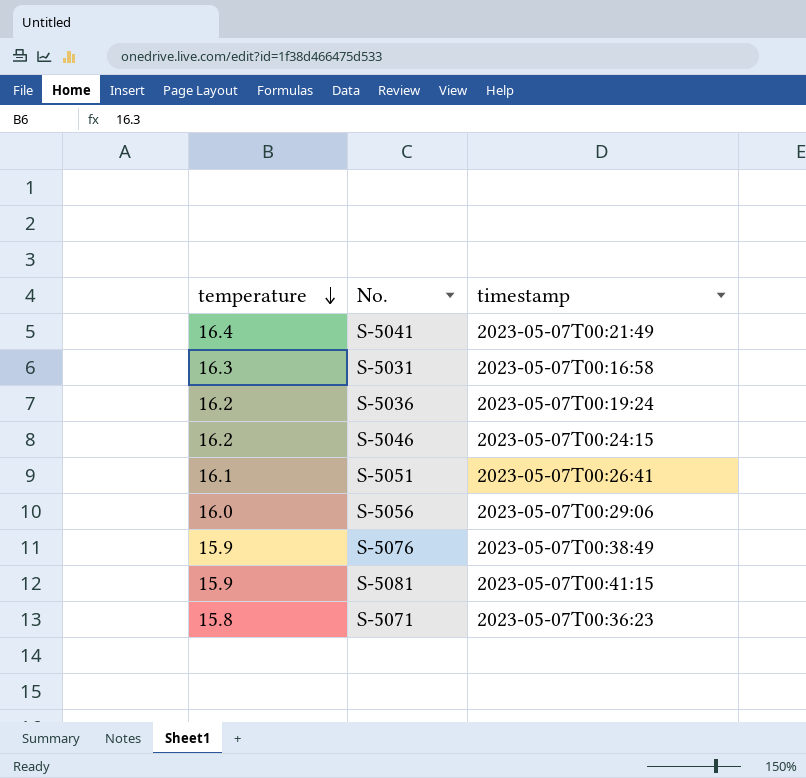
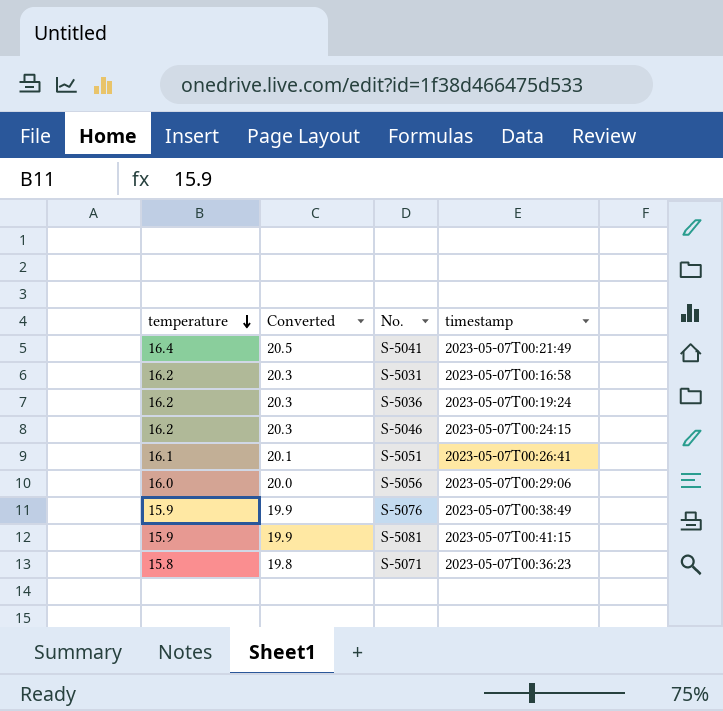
column Converted | formula: none -> [temperature] * 1.25
S-5031 | temperature: 16.3 -> 16.2

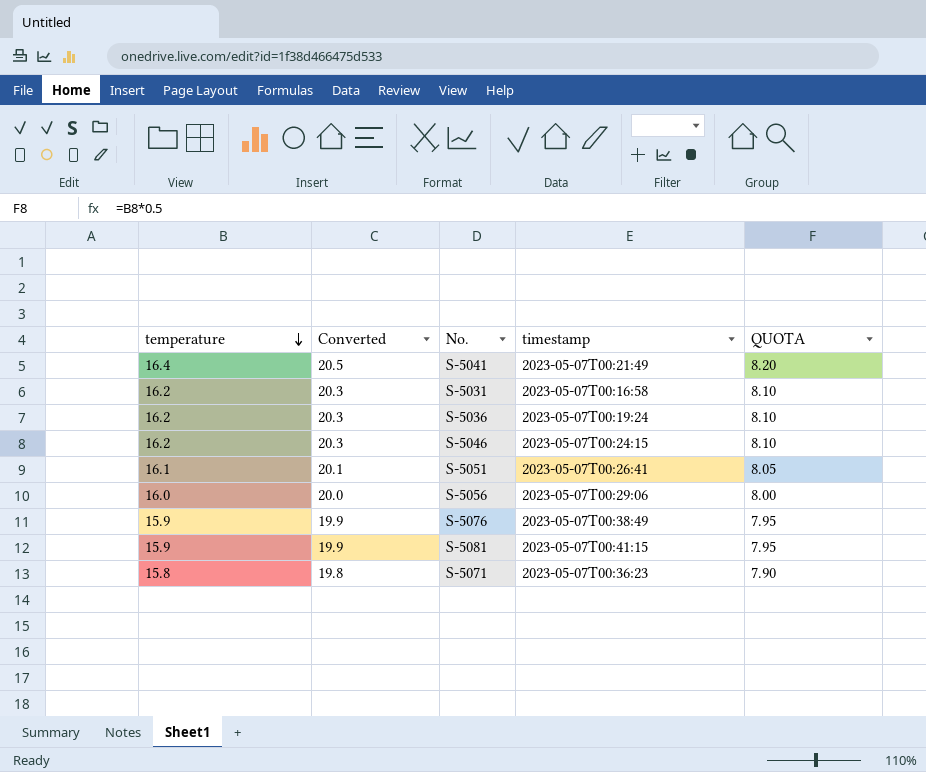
column QUOTA | formula: none -> [temperature] * 0.5

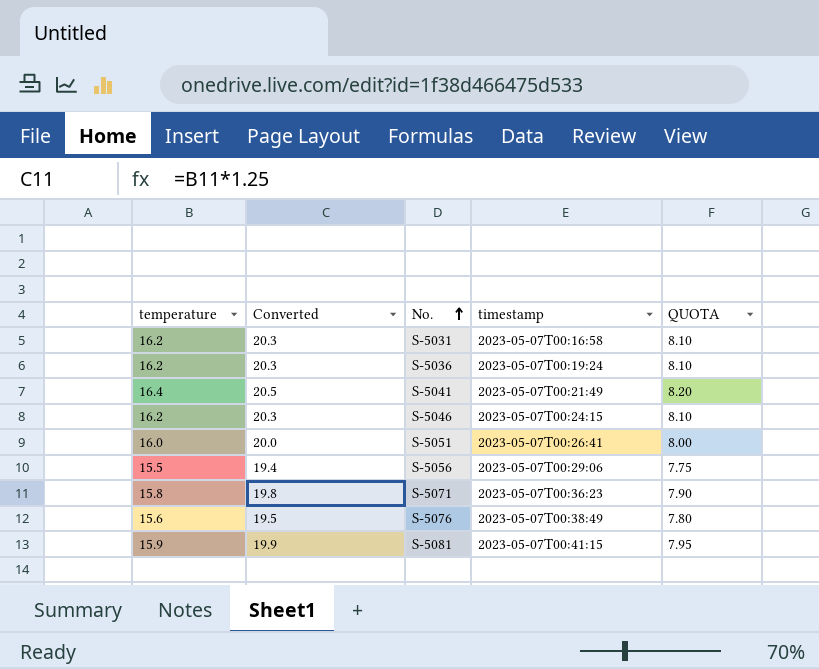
row order: temperature descending -> No. ascending
S-5051 | temperature: 16.1 -> 16.0
S-5051 | Converted: 20.1 -> 20.0
S-5051 | QUOTA: 8.05 -> 8.00
S-5056 | temperature: 16.0 -> 15.5
S-5056 | Converted: 20.0 -> 19.4
S-5056 | QUOTA: 8.00 -> 7.75
S-5076 | temperature: 15.9 -> 15.6
S-5076 | Converted: 19.9 -> 19.5
S-5076 | QUOTA: 7.95 -> 7.80

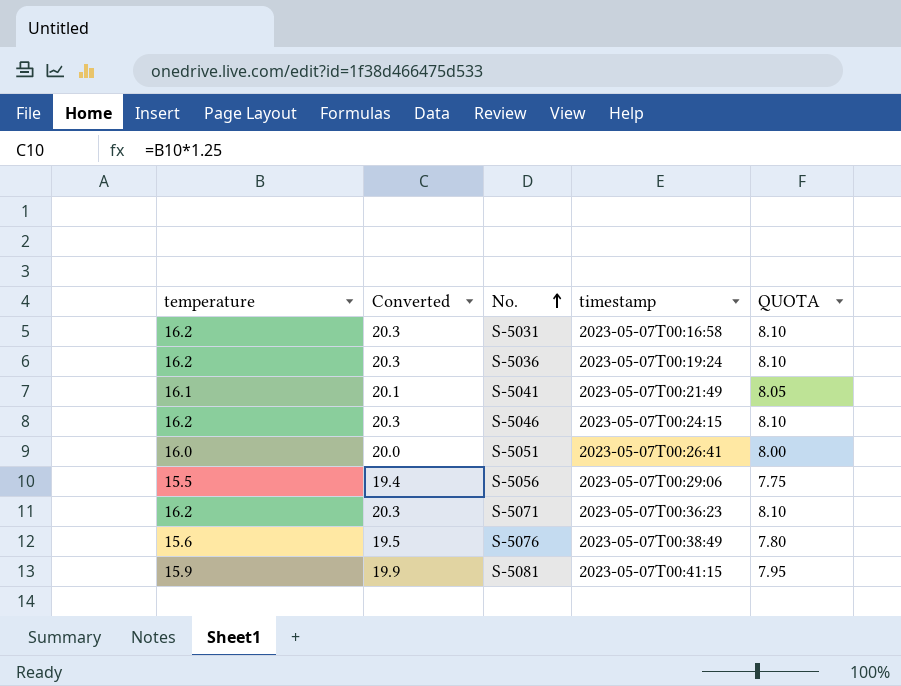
S-5041 | temperature: 16.4 -> 16.1
S-5041 | Converted: 20.5 -> 20.1
S-5041 | QUOTA: 8.20 -> 8.05
S-5071 | temperature: 15.8 -> 16.2
S-5071 | Converted: 19.8 -> 20.3
S-5071 | QUOTA: 7.90 -> 8.10

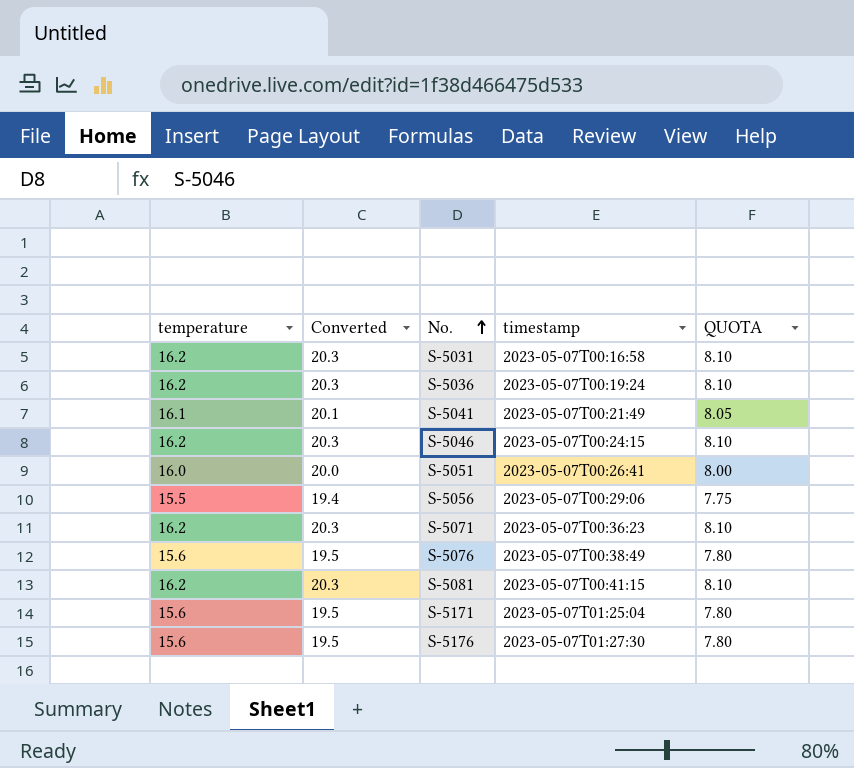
S-5081 | temperature: 15.9 -> 16.2
S-5081 | Converted: 19.9 -> 20.3
S-5081 | QUOTA: 7.95 -> 8.10
row S-5171: none -> 15.6 | 19.5 | 2023-05-07T01:25:04 | 7.80
row S-5176: none -> 15.6 | 19.5 | 2023-05-07T01:27:30 | 7.80

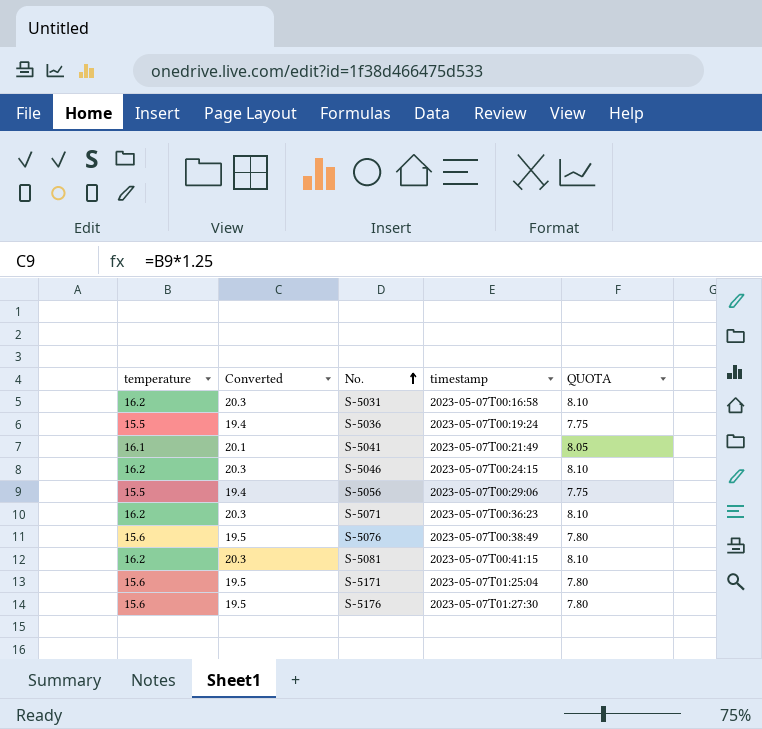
row S-5051: 16.0 | 20.0 | 2023-05-07T00:26:41 | 8.00 -> none
S-5036 | temperature: 16.2 -> 15.5
S-5036 | Converted: 20.3 -> 19.4
S-5036 | QUOTA: 8.10 -> 7.75

